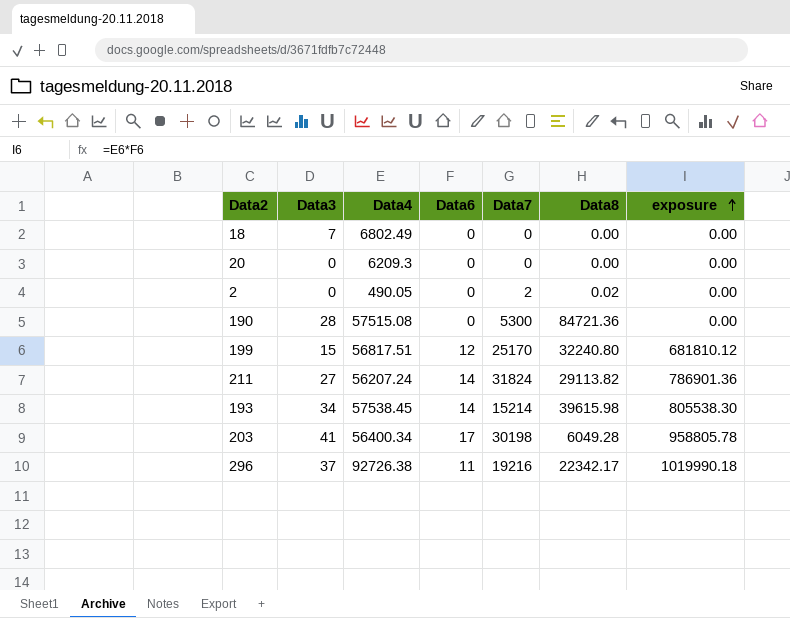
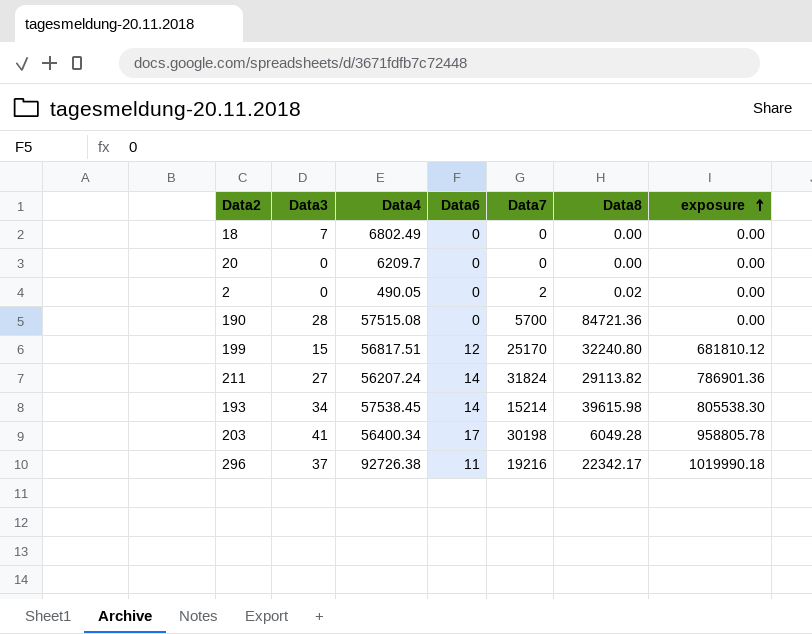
20 | Data4: 6209.3 -> 6209.7
190 | Data7: 5300 -> 5700

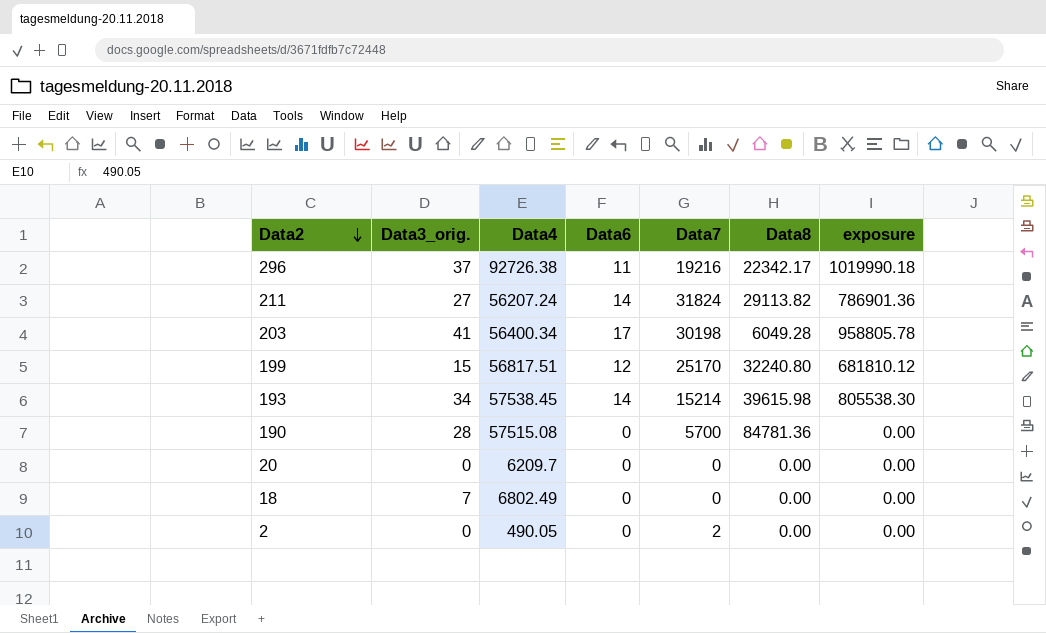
row order: exposure ascending -> Data2 descending
column name: Data3 -> Data3_orig.
190 | Data8: 84721.36 -> 84781.36
2 | Data8: 0.02 -> 0.00

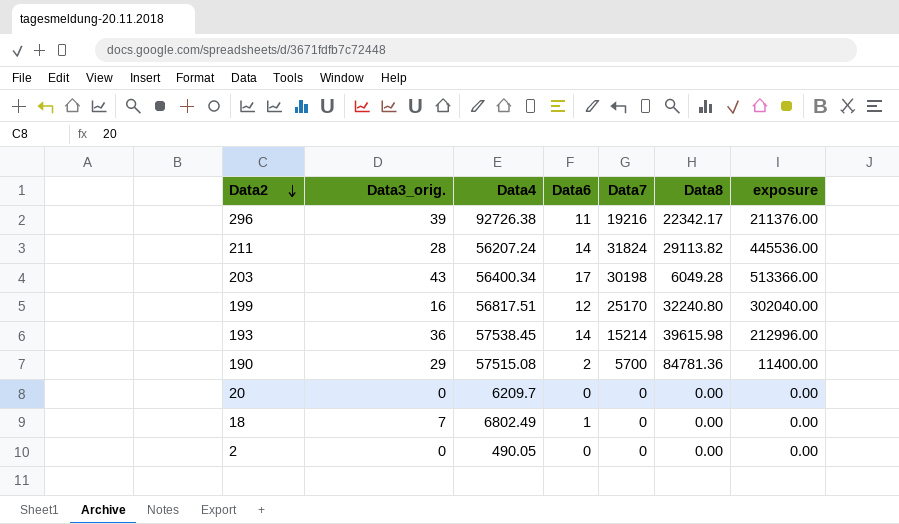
column exposure | formula: [Data4] * [Data6] -> [Data6] * [Data7]
296 | Data3_orig.: 37 -> 39
211 | Data3_orig.: 27 -> 28
203 | Data3_orig.: 41 -> 43
199 | Data3_orig.: 15 -> 16
193 | Data3_orig.: 34 -> 36
190 | Data3_orig.: 28 -> 29
190 | Data6: 0 -> 2
18 | Data6: 0 -> 1
2 | Data7: 2 -> 0

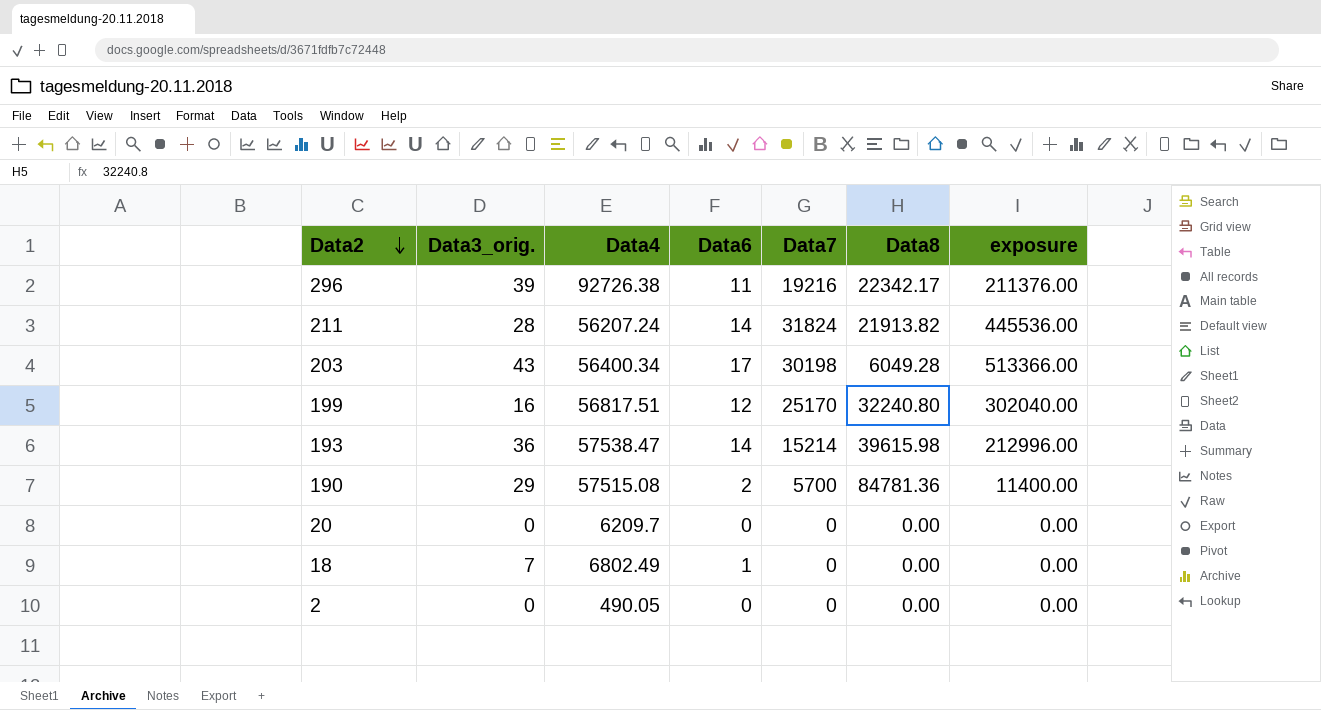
211 | Data8: 29113.82 -> 21913.82
193 | Data4: 57538.45 -> 57538.47

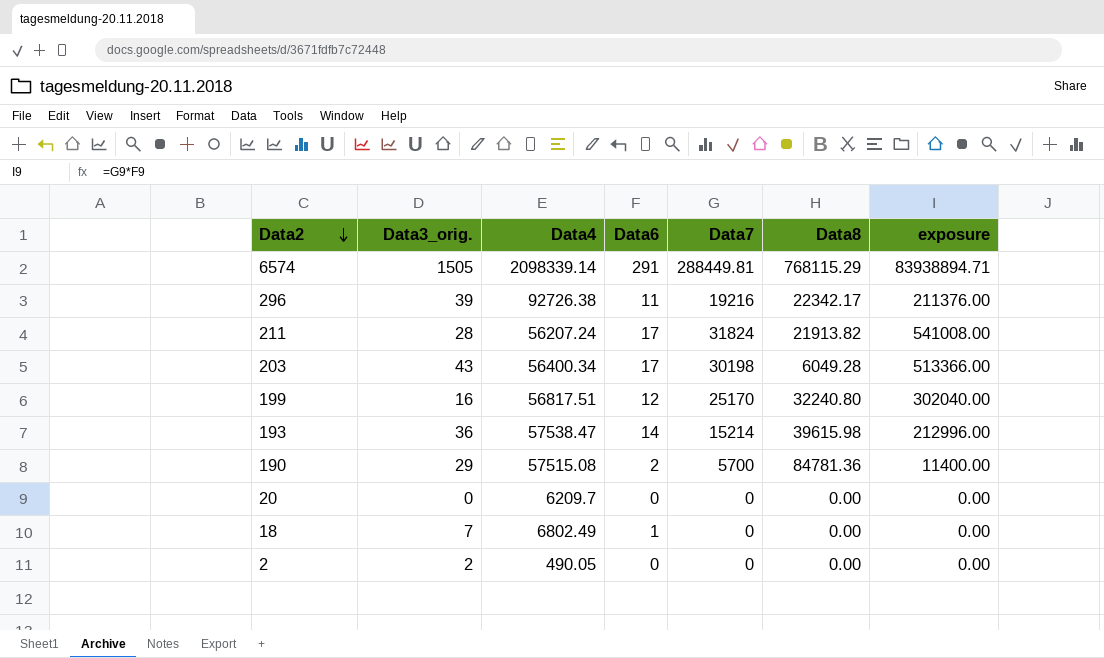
row 6574: none -> 1505 | 2098339.14 | 291 | 288449.81 | 768115.29 | 83938894.71
211 | Data6: 14 -> 17
211 | exposure: 445536.00 -> 541008.00
2 | Data3_orig.: 0 -> 2

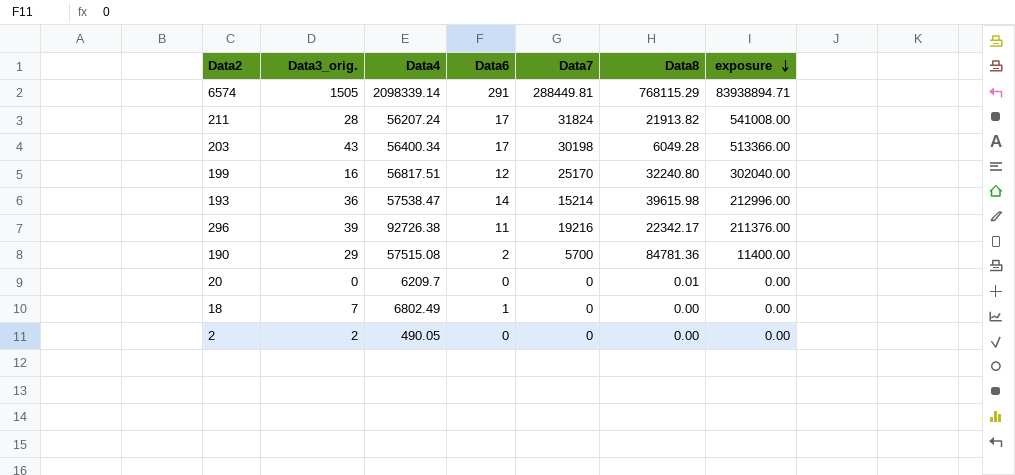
row order: Data2 descending -> exposure descending
20 | Data8: 0.00 -> 0.01

